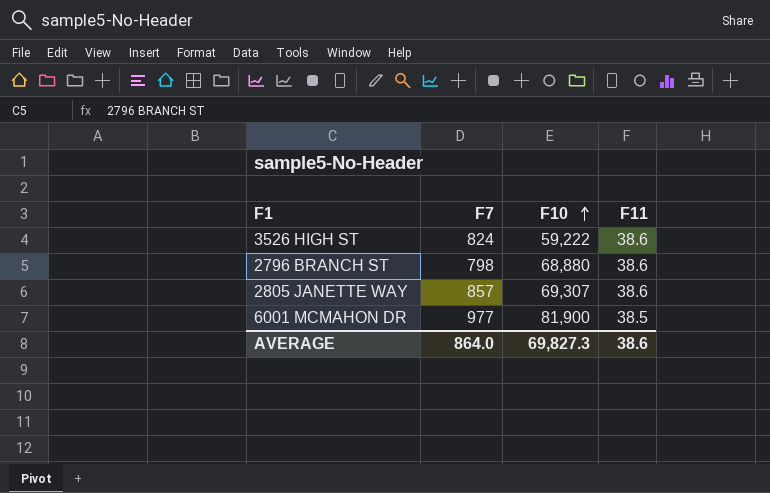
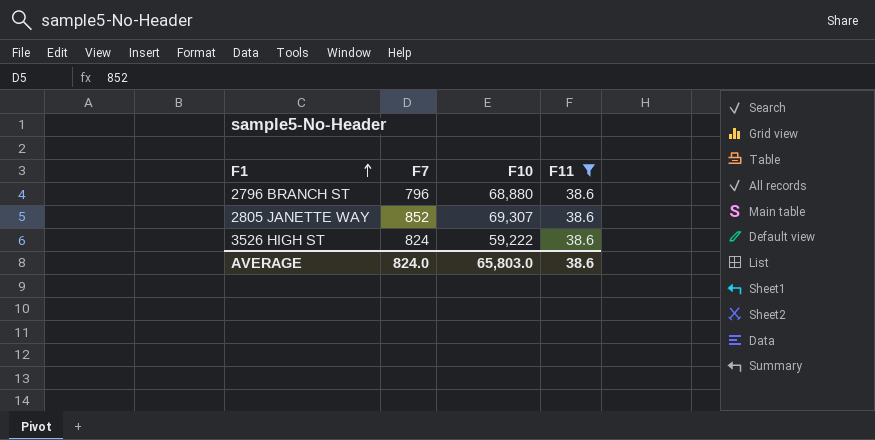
filter: none -> F11 = 38.6
row order: F10 ascending -> F1 ascending
2796 BRANCH ST | F7: 798 -> 796
2805 JANETTE WAY | F7: 857 -> 852
AVERAGE | F7: 864.0 -> 824.0
AVERAGE | F10: 69,827.3 -> 65,803.0

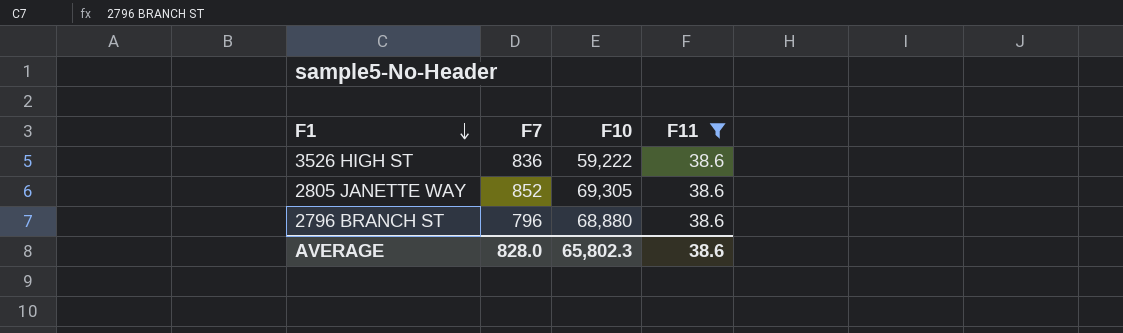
row order: F1 ascending -> F1 descending
3526 HIGH ST | F7: 824 -> 836
2805 JANETTE WAY | F10: 69,307 -> 69,305
AVERAGE | F7: 824.0 -> 828.0
AVERAGE | F10: 65,803.0 -> 65,802.3

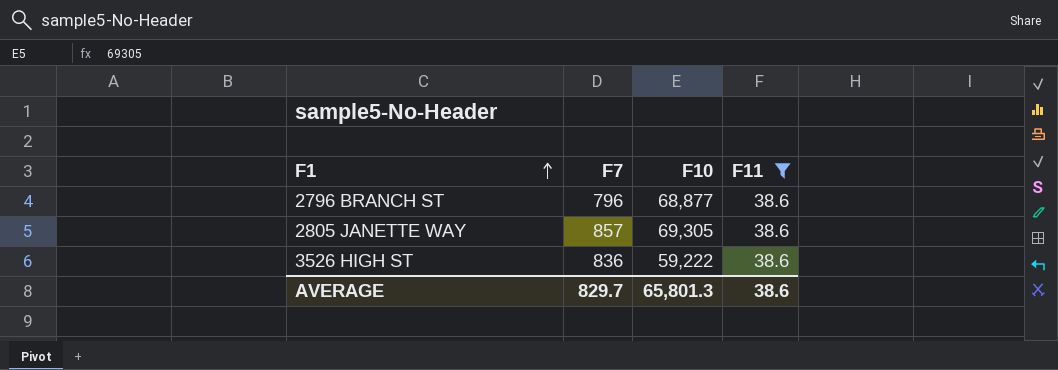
row order: F1 descending -> F1 ascending
2796 BRANCH ST | F10: 68,880 -> 68,877
2805 JANETTE WAY | F7: 852 -> 857
AVERAGE | F7: 828.0 -> 829.7
AVERAGE | F10: 65,802.3 -> 65,801.3

